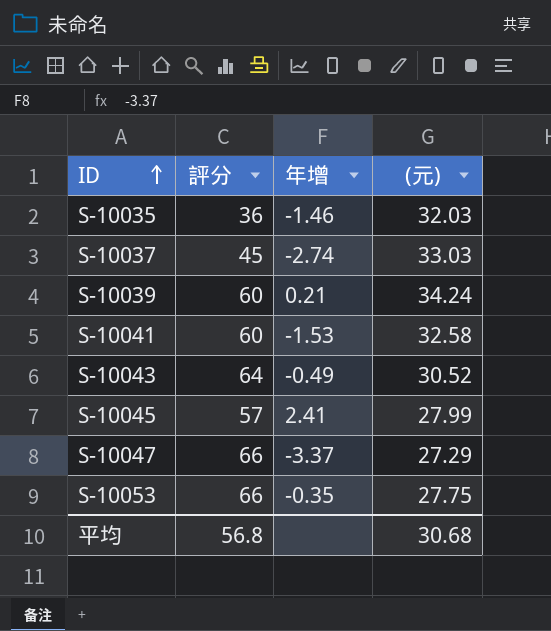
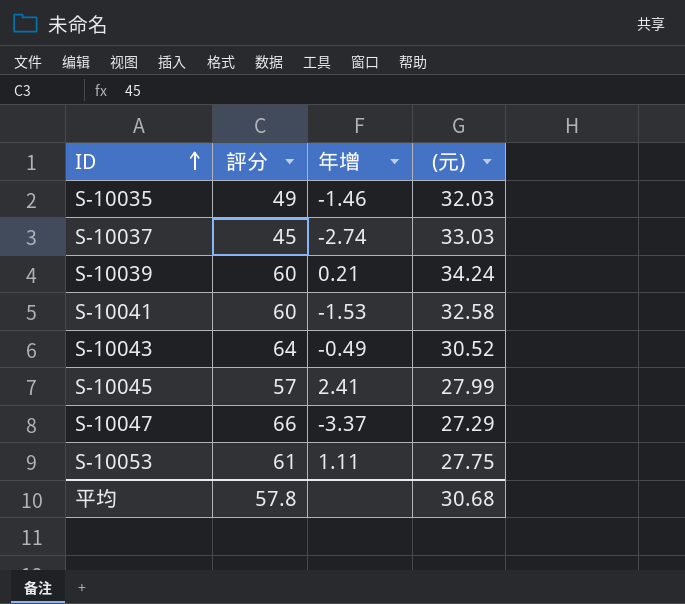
S-10035 | 評分: 36 -> 49
S-10053 | 評分: 66 -> 61
S-10053 | 年增: -0.35 -> 1.11
平均 | 評分: 56.8 -> 57.8

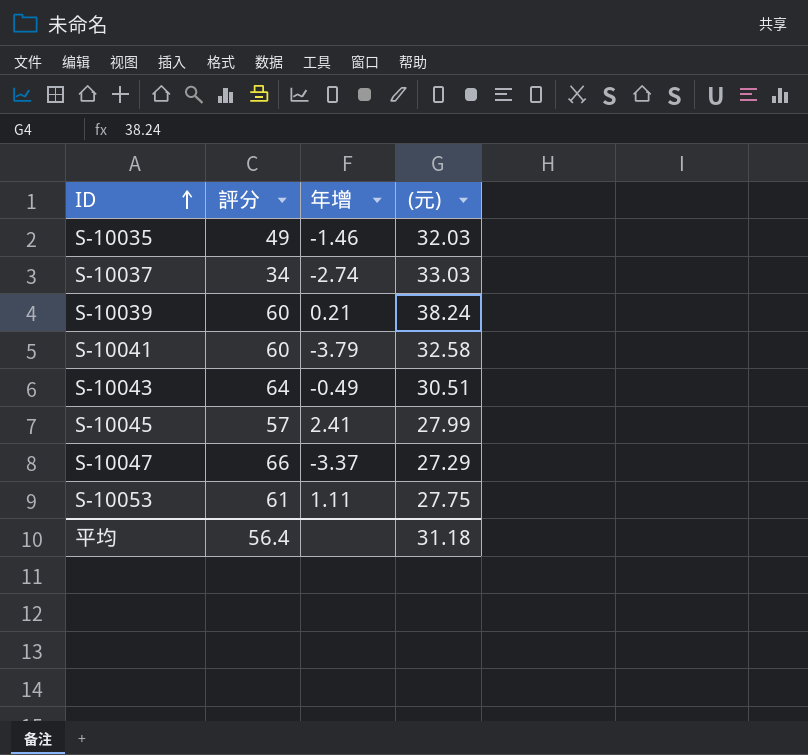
S-10037 | 評分: 45 -> 34
S-10039 | (元): 34.24 -> 38.24
S-10041 | 年增: -1.53 -> -3.79
S-10043 | (元): 30.52 -> 30.51
平均 | 評分: 57.8 -> 56.4
平均 | (元): 30.68 -> 31.18

